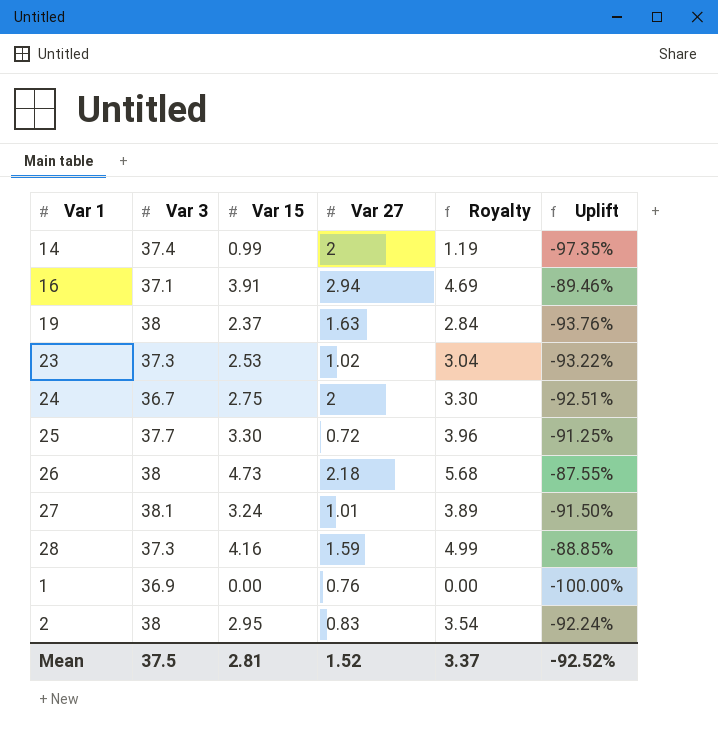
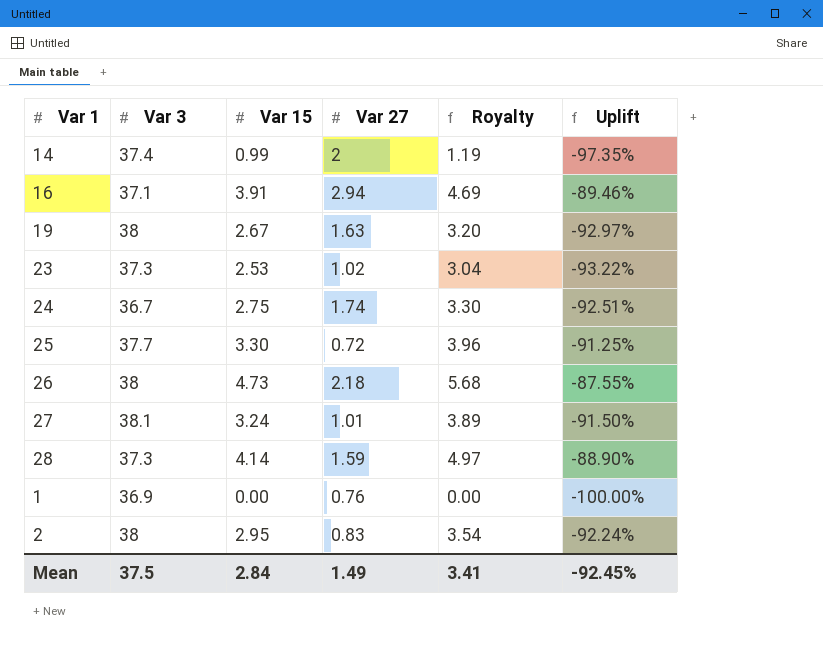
19 | Var 15: 2.37 -> 2.67
19 | Royalty: 2.84 -> 3.20
19 | Uplift: -93.76% -> -92.97%
24 | Var 27: 2 -> 1.74
28 | Var 15: 4.16 -> 4.14
28 | Royalty: 4.99 -> 4.97
28 | Uplift: -88.85% -> -88.90%
Mean | Var 15: 2.81 -> 2.84
Mean | Var 27: 1.52 -> 1.49
Mean | Royalty: 3.37 -> 3.41
Mean | Uplift: -92.52% -> -92.45%

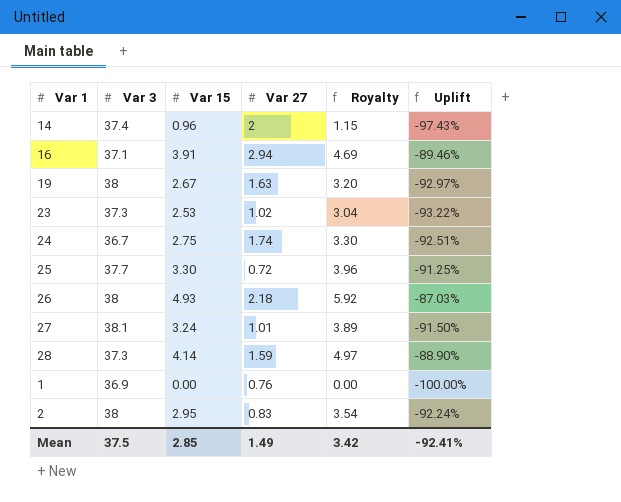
14 | Var 15: 0.99 -> 0.96
14 | Royalty: 1.19 -> 1.15
14 | Uplift: -97.35% -> -97.43%
26 | Var 15: 4.73 -> 4.93
26 | Royalty: 5.68 -> 5.92
26 | Uplift: -87.55% -> -87.03%
Mean | Var 15: 2.84 -> 2.85
Mean | Royalty: 3.41 -> 3.42
Mean | Uplift: -92.45% -> -92.41%

